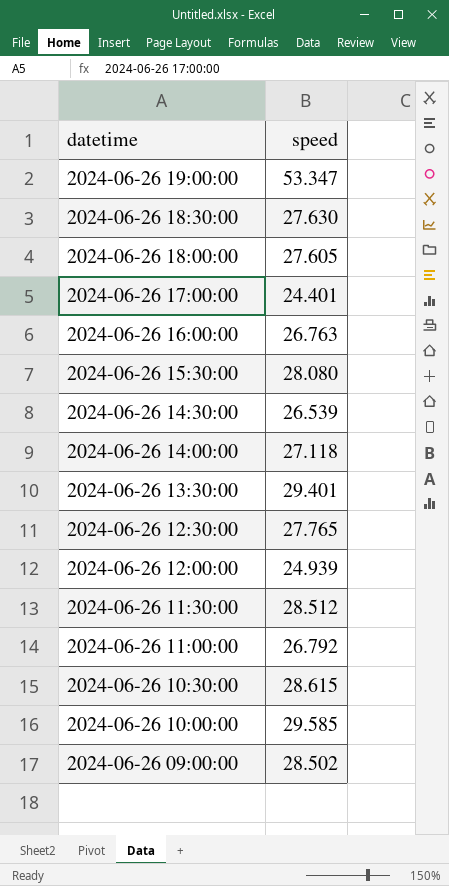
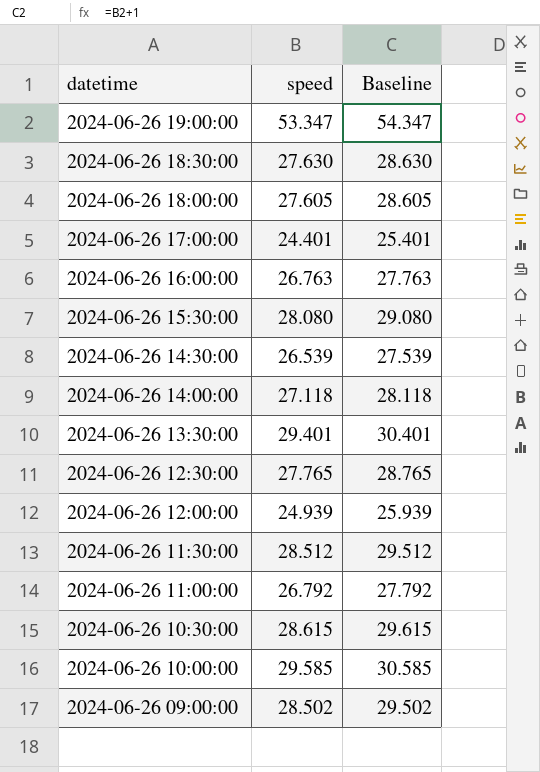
column Baseline | formula: none -> [speed] + 1

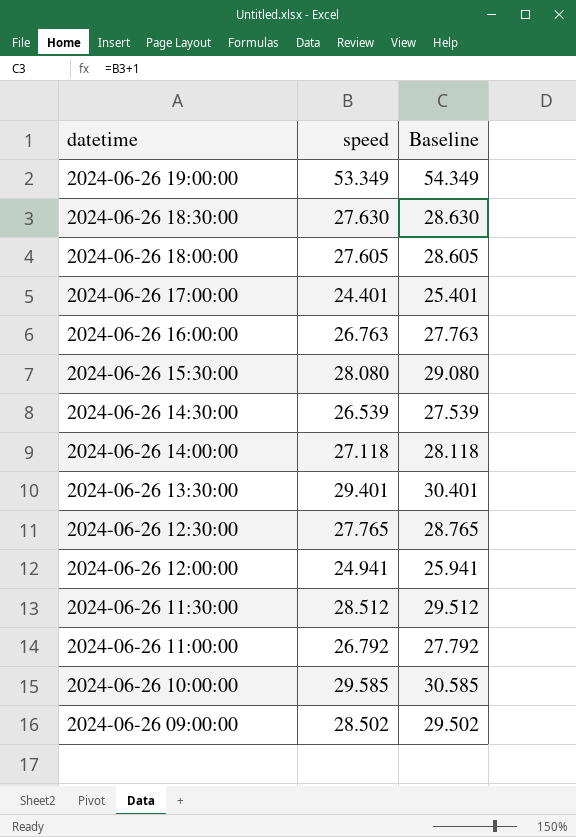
row 2024-06-26 10:30:00: 28.615 | 29.615 -> none
2024-06-26 19:00:00 | speed: 53.347 -> 53.349
2024-06-26 19:00:00 | Baseline: 54.347 -> 54.349
2024-06-26 12:00:00 | speed: 24.939 -> 24.941
2024-06-26 12:00:00 | Baseline: 25.939 -> 25.941

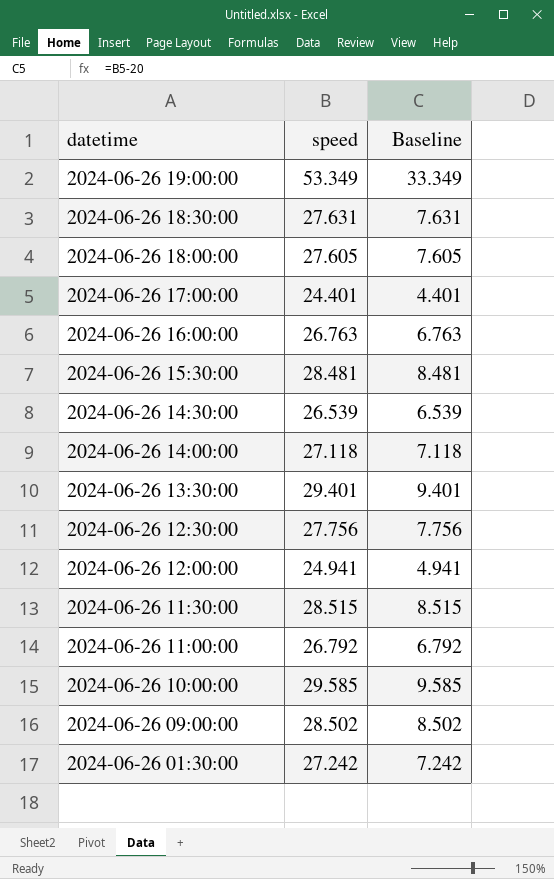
column Baseline | formula: [speed] + 1 -> [speed] - 20
2024-06-26 18:30:00 | speed: 27.630 -> 27.631
2024-06-26 15:30:00 | speed: 28.080 -> 28.481
2024-06-26 12:30:00 | speed: 27.765 -> 27.756
2024-06-26 11:30:00 | speed: 28.512 -> 28.515
row 2024-06-26 01:30:00: none -> 27.242 | 7.242

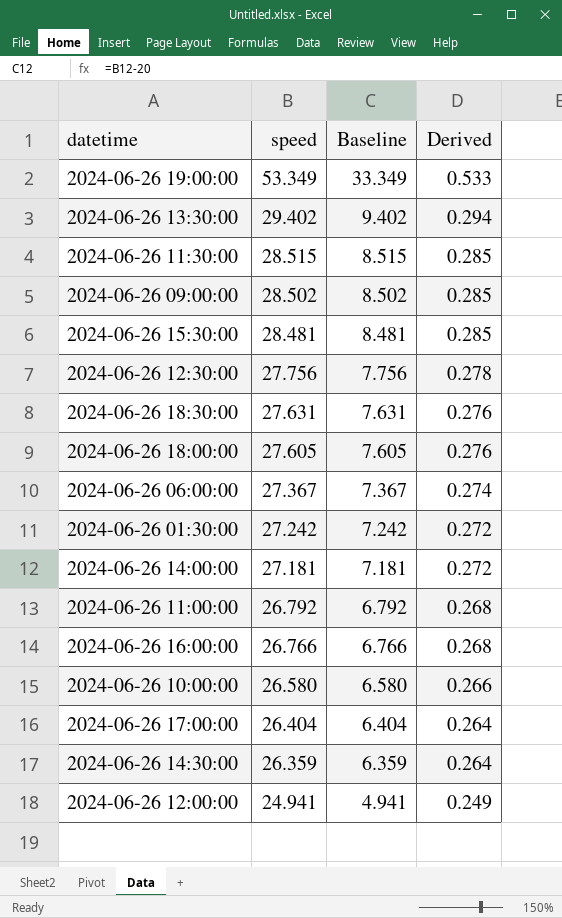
row order: datetime descending -> speed descending
column Derived | formula: none -> [speed] * 0.01
2024-06-26 13:30:00 | speed: 29.401 -> 29.402
2024-06-26 13:30:00 | Baseline: 9.401 -> 9.402
row 2024-06-26 06:00:00: none -> 27.367 | 7.367 | 0.274
2024-06-26 14:00:00 | speed: 27.118 -> 27.181
2024-06-26 14:00:00 | Baseline: 7.118 -> 7.181
2024-06-26 16:00:00 | speed: 26.763 -> 26.766
2024-06-26 16:00:00 | Baseline: 6.763 -> 6.766
2024-06-26 10:00:00 | speed: 29.585 -> 26.580
2024-06-26 10:00:00 | Baseline: 9.585 -> 6.580
2024-06-26 17:00:00 | speed: 24.401 -> 26.404
2024-06-26 17:00:00 | Baseline: 4.401 -> 6.404
2024-06-26 14:30:00 | speed: 26.539 -> 26.359
2024-06-26 14:30:00 | Baseline: 6.539 -> 6.359

